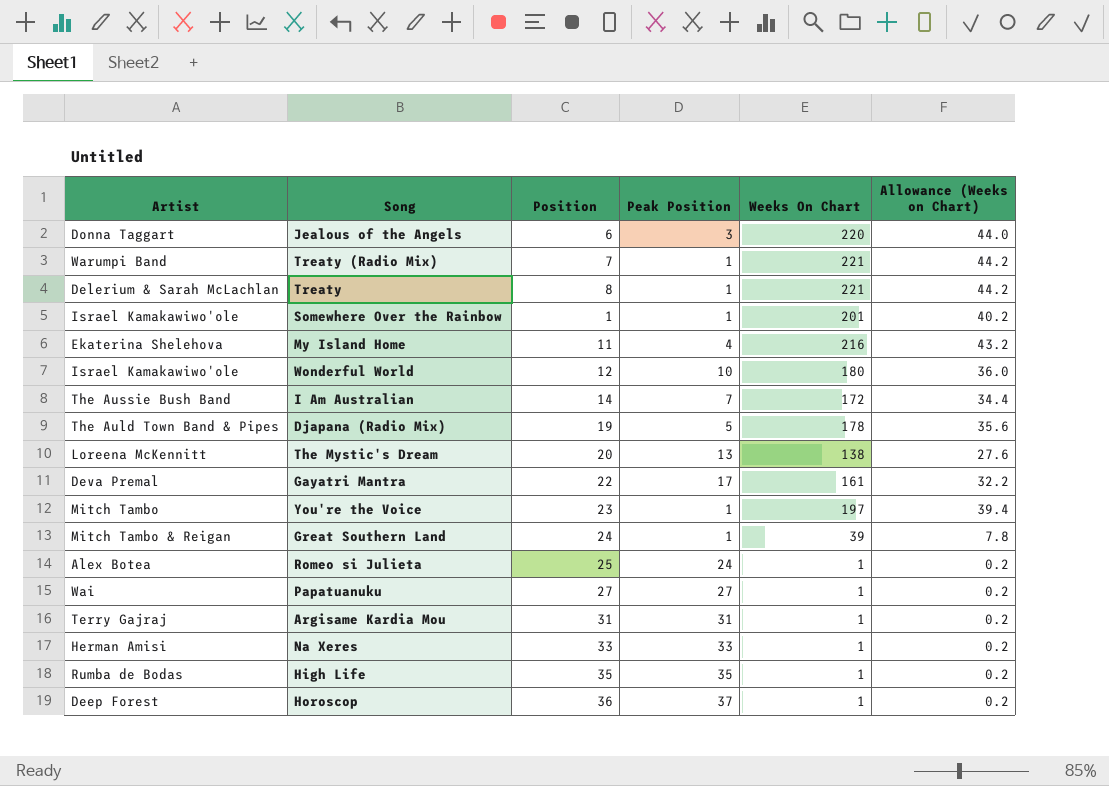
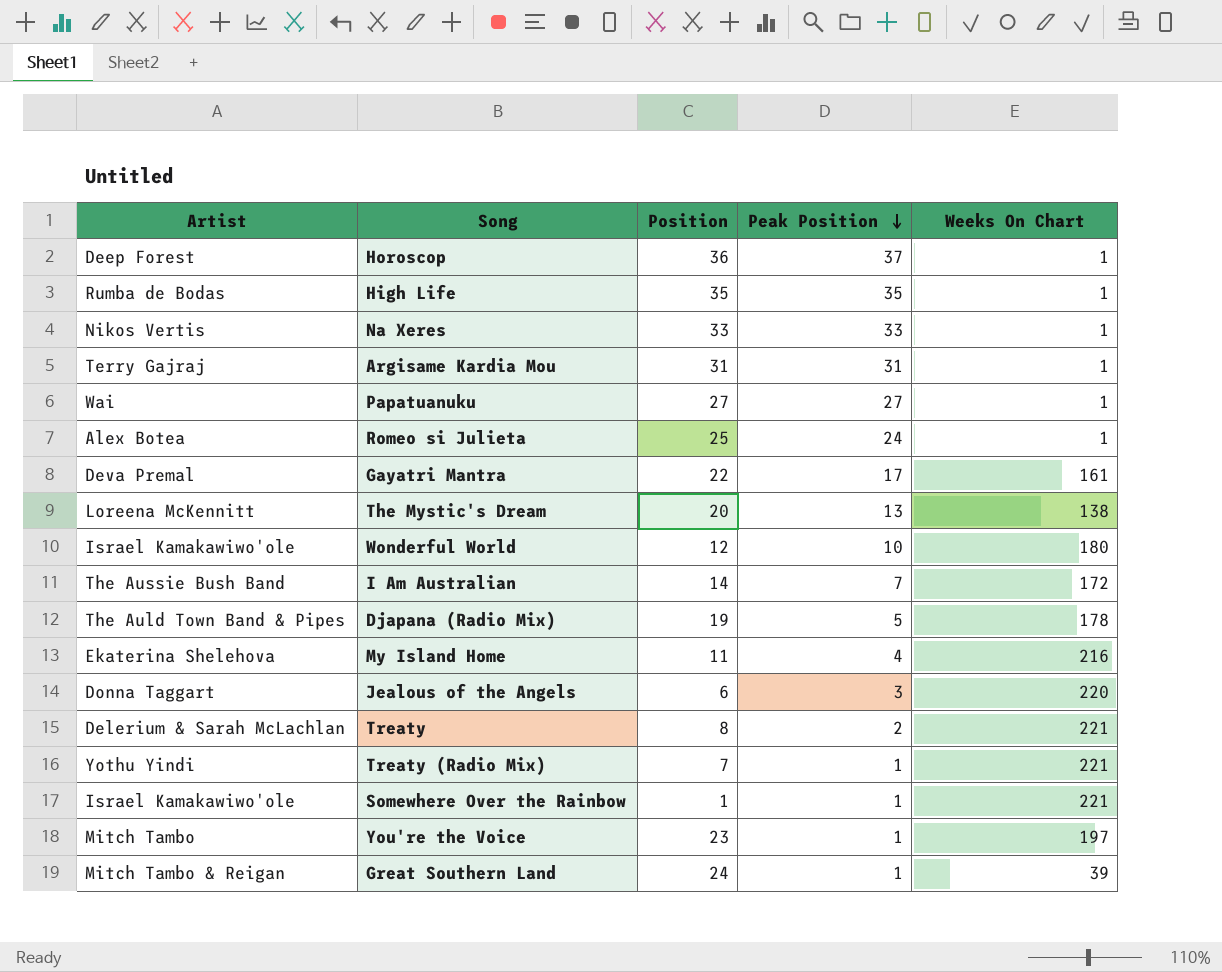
row order: none -> Peak Position descending
column Allowance (Weeks on Chart) | formula: [Weeks On Chart] * 0.2 -> none
Na Xeres | Artist: Herman Amisi -> Nikos Vertis
Treaty | Peak Position: 1 -> 2
Treaty (Radio Mix) | Artist: Warumpi Band -> Yothu Yindi
Somewhere Over the Rainbow | Weeks On Chart: 201 -> 221

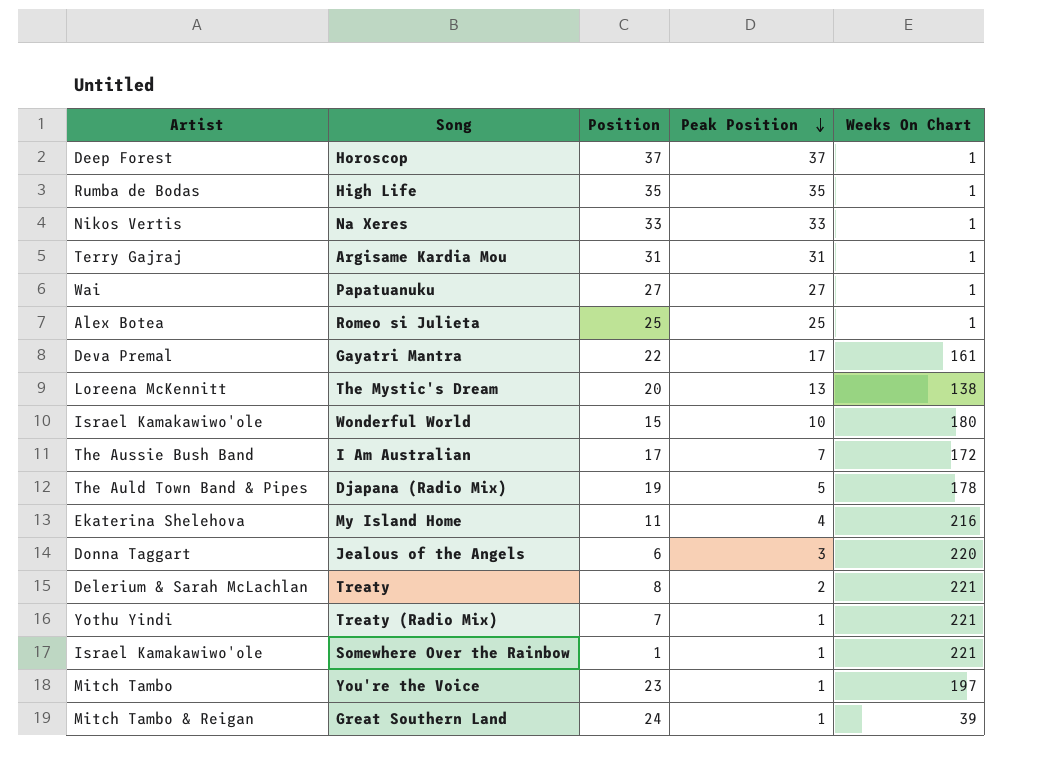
Horoscop | Position: 36 -> 37
Romeo si Julieta | Peak Position: 24 -> 25
Wonderful World | Position: 12 -> 15
I Am Australian | Position: 14 -> 17

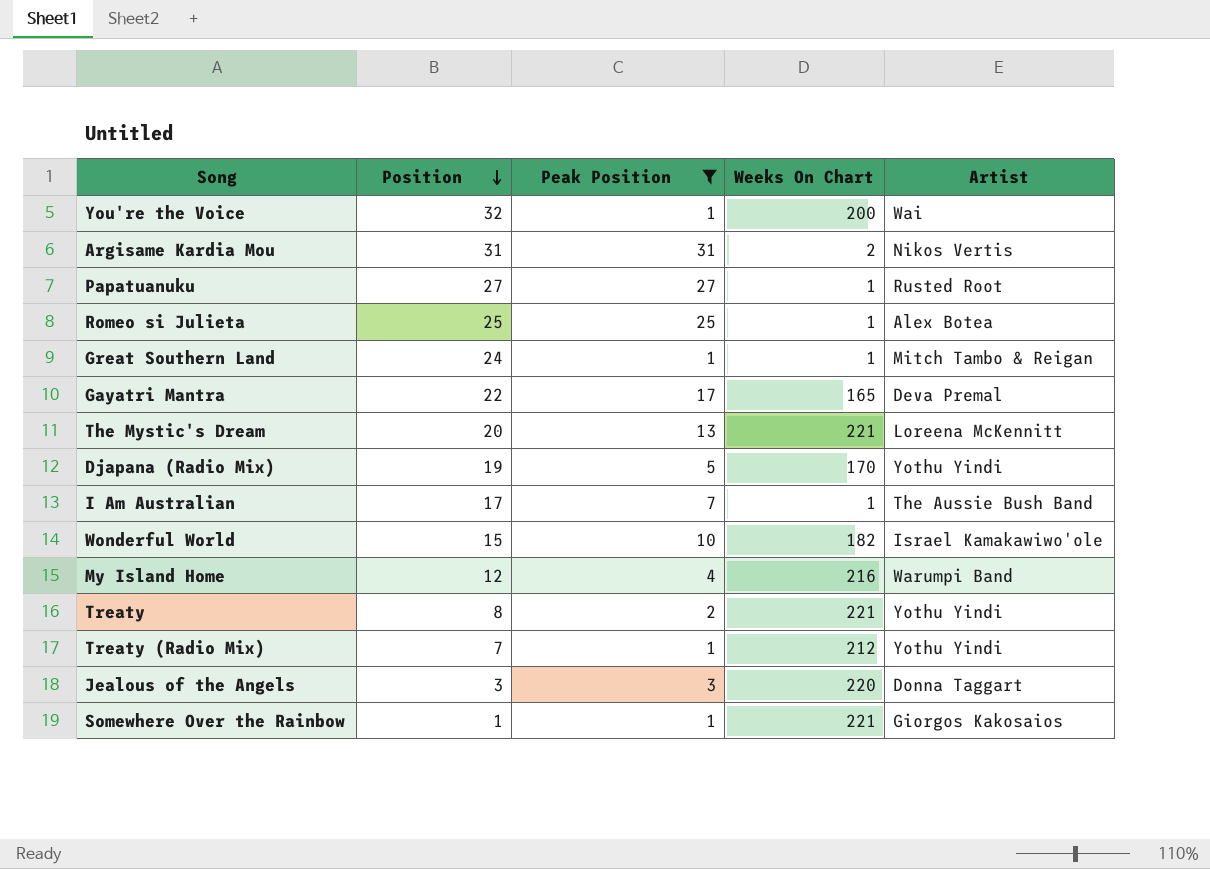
filter: none -> Peak Position <= 31
row order: Peak Position descending -> Position descending
column Artist | position: 1 -> 5
You're the Voice | Position: 23 -> 32
You're the Voice | Weeks On Chart: 197 -> 200
You're the Voice | Artist: Mitch Tambo -> Wai
Argisame Kardia Mou | Weeks On Chart: 1 -> 2
Argisame Kardia Mou | Artist: Terry Gajraj -> Nikos Vertis
Papatuanuku | Artist: Wai -> Rusted Root
Great Southern Land | Weeks On Chart: 39 -> 1
Gayatri Mantra | Weeks On Chart: 161 -> 165
The Mystic's Dream | Weeks On Chart: 138 -> 221
Djapana (Radio Mix) | Weeks On Chart: 178 -> 170
Djapana (Radio Mix) | Artist: The Auld Town Band & Pipes -> Yothu Yindi
I Am Australian | Weeks On Chart: 172 -> 1
Wonderful World | Weeks On Chart: 180 -> 182
My Island Home | Position: 11 -> 12
My Island Home | Artist: Ekaterina Shelehova -> Warumpi Band
Treaty | Artist: Delerium & Sarah McLachlan -> Yothu Yindi
Treaty (Radio Mix) | Weeks On Chart: 221 -> 212
Jealous of the Angels | Position: 6 -> 3
Somewhere Over the Rainbow | Artist: Israel Kamakawiwo'ole -> Giorgos Kakosaios

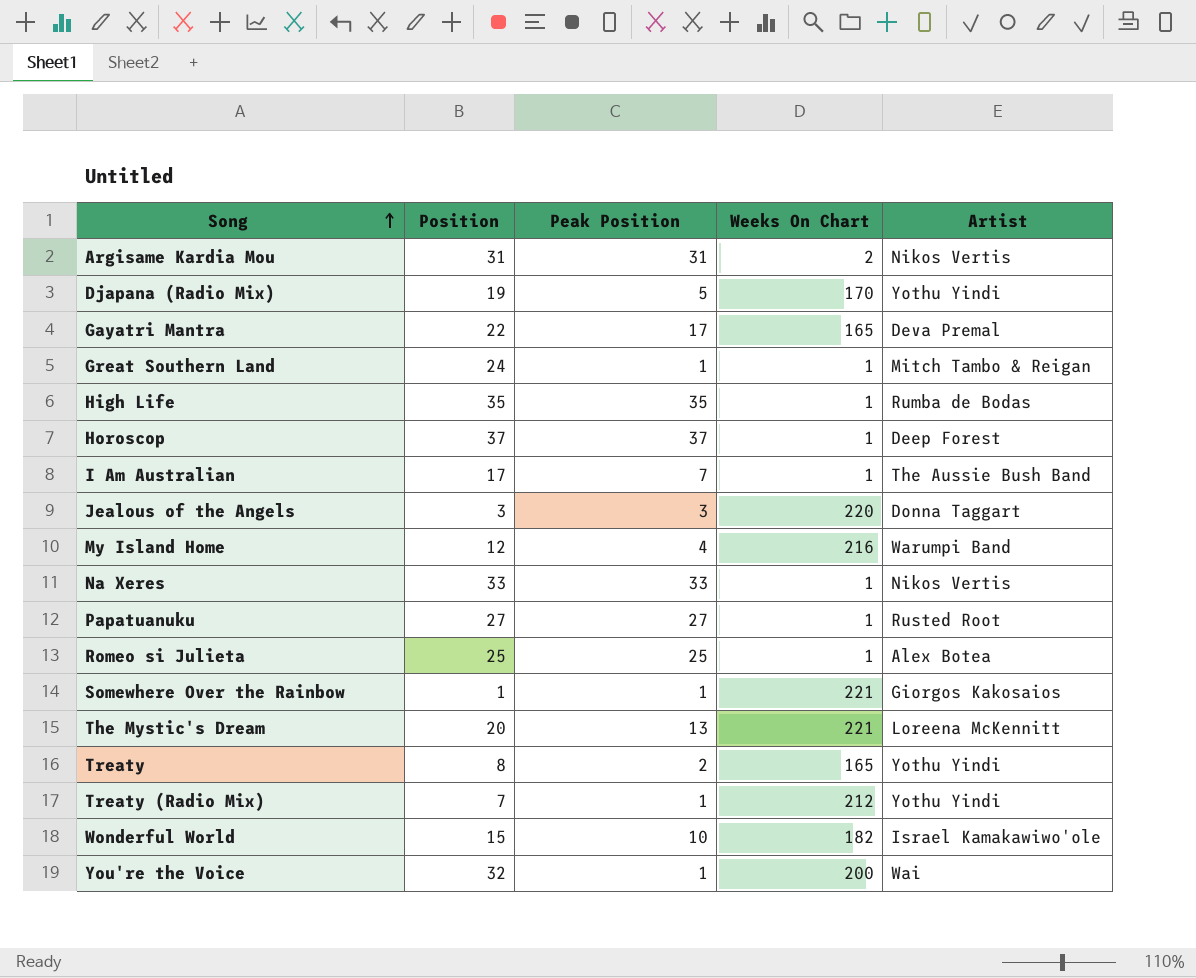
filter: Peak Position <= 31 -> none
row order: Position descending -> Song ascending
Treaty | Weeks On Chart: 221 -> 165

